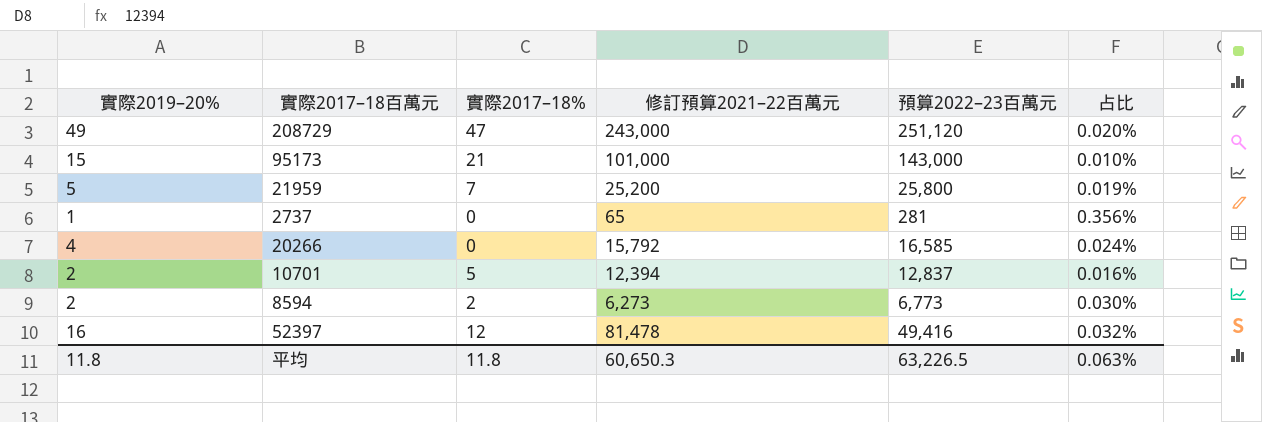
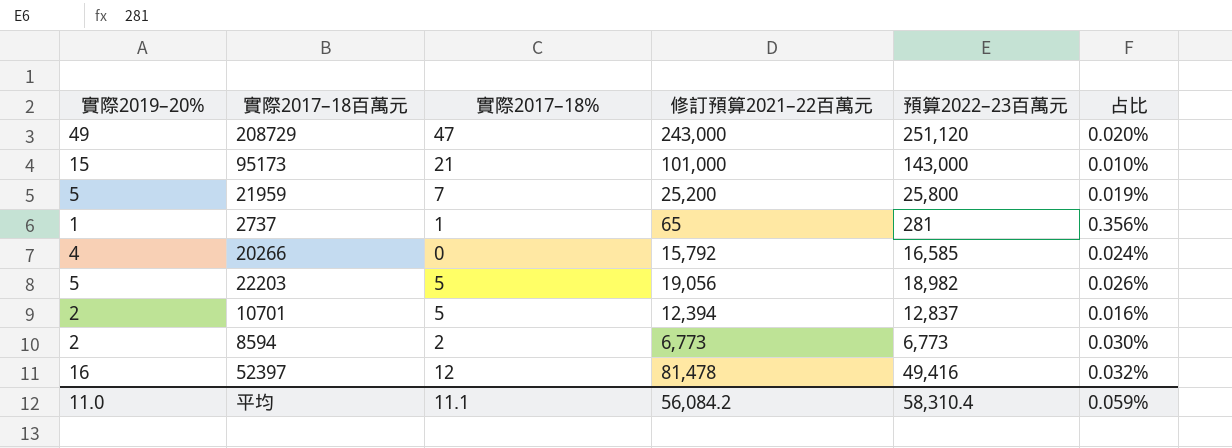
2737 | 實際2017–18%: 0 -> 1
row 22203: none -> 5 | 5 | 19,056 | 18,982 | 0.026%
8594 | 修訂預算2021–22百萬元: 6,273 -> 6,773
平均 | 實際2019–20%: 11.8 -> 11.0
平均 | 實際2017–18%: 11.8 -> 11.1
平均 | 修訂預算2021–22百萬元: 60,650.3 -> 56,084.2
平均 | 預算2022–23百萬元: 63,226.5 -> 58,310.4
平均 | 占比: 0.063% -> 0.059%

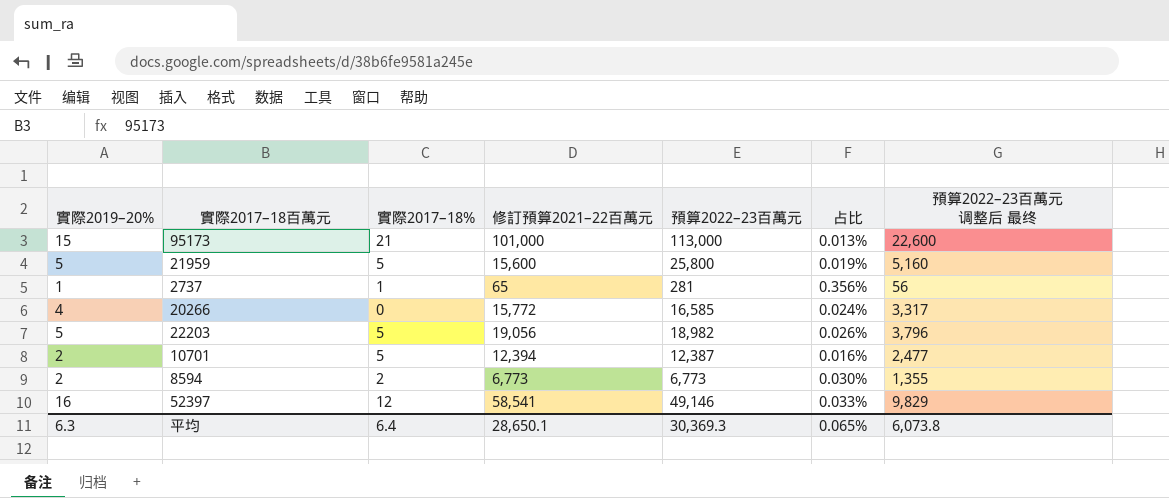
column 預算2022–23百萬元 调整后 最终 | formula: none -> [預算2022–23百萬元] * 0.2
row 208729: 49 | 47 | 243,000 | 251,120 | 0.020% -> none
95173 | 預算2022–23百萬元: 143,000 -> 113,000
95173 | 占比: 0.010% -> 0.013%
21959 | 實際2017–18%: 7 -> 5
21959 | 修訂預算2021–22百萬元: 25,200 -> 15,600
20266 | 修訂預算2021–22百萬元: 15,792 -> 15,772
10701 | 預算2022–23百萬元: 12,837 -> 12,387
52397 | 修訂預算2021–22百萬元: 81,478 -> 58,541
52397 | 預算2022–23百萬元: 49,416 -> 49,146
52397 | 占比: 0.032% -> 0.033%
平均 | 實際2019–20%: 11.0 -> 6.3
平均 | 實際2017–18%: 11.1 -> 6.4
平均 | 修訂預算2021–22百萬元: 56,084.2 -> 28,650.1
平均 | 預算2022–23百萬元: 58,310.4 -> 30,369.3
平均 | 占比: 0.059% -> 0.065%

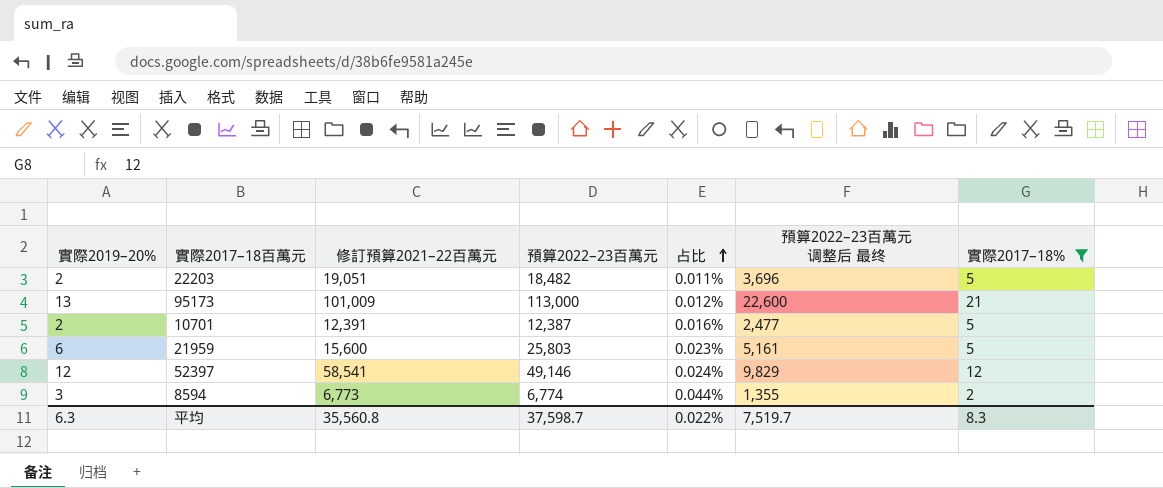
filter: none -> 實際2017–18% >= 2
row order: none -> 占比 ascending
column 實際2017–18% | position: 3 -> 7
22203 | 實際2019–20%: 5 -> 2
22203 | 修訂預算2021–22百萬元: 19,056 -> 19,051
22203 | 預算2022–23百萬元: 18,982 -> 18,482
22203 | 占比: 0.026% -> 0.011%
22203 | 預算2022–23百萬元 调整后 最终: 3,796 -> 3,696
95173 | 實際2019–20%: 15 -> 13
95173 | 修訂預算2021–22百萬元: 101,000 -> 101,009
95173 | 占比: 0.013% -> 0.012%
10701 | 修訂預算2021–22百萬元: 12,394 -> 12,391
21959 | 實際2019–20%: 5 -> 6
21959 | 預算2022–23百萬元: 25,800 -> 25,803
21959 | 占比: 0.019% -> 0.023%
21959 | 預算2022–23百萬元 调整后 最终: 5,160 -> 5,161
52397 | 實際2019–20%: 16 -> 12
52397 | 占比: 0.033% -> 0.024%
8594 | 實際2019–20%: 2 -> 3
8594 | 預算2022–23百萬元: 6,773 -> 6,774
8594 | 占比: 0.030% -> 0.044%
平均 | 修訂預算2021–22百萬元: 28,650.1 -> 35,560.8
平均 | 預算2022–23百萬元: 30,369.3 -> 37,598.7
平均 | 占比: 0.065% -> 0.022%
平均 | 預算2022–23百萬元 调整后 最终: 6,073.8 -> 7,519.7
平均 | 實際2017–18%: 6.4 -> 8.3

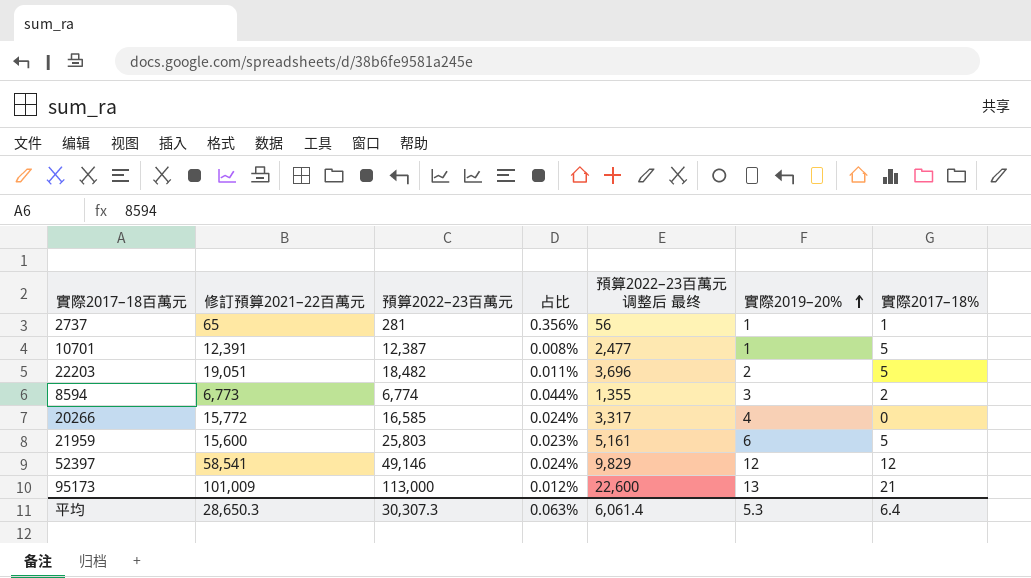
filter: 實際2017–18% >= 2 -> none
row order: 占比 ascending -> 實際2019–20% ascending
column 實際2019–20% | position: 1 -> 6
10701 | 占比: 0.016% -> 0.008%
10701 | 實際2019–20%: 2 -> 1
平均 | 修訂預算2021–22百萬元: 35,560.8 -> 28,650.3
平均 | 預算2022–23百萬元: 37,598.7 -> 30,307.3
平均 | 占比: 0.022% -> 0.063%
平均 | 預算2022–23百萬元 调整后 最终: 7,519.7 -> 6,061.4
平均 | 實際2019–20%: 6.3 -> 5.3
平均 | 實際2017–18%: 8.3 -> 6.4

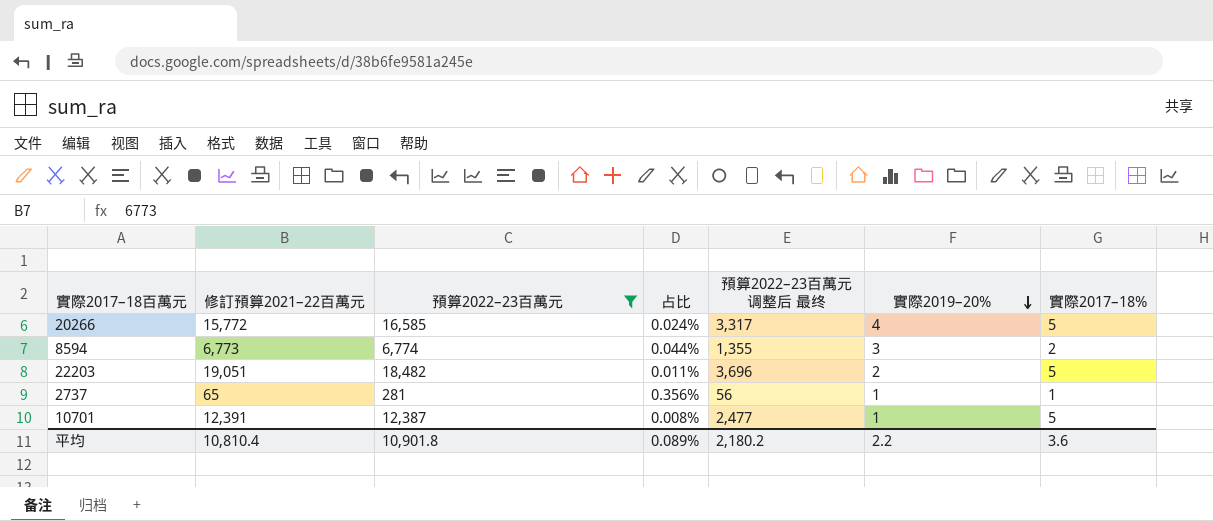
filter: none -> 預算2022–23百萬元 <= 18,482
row order: 實際2019–20% ascending -> 實際2019–20% descending
20266 | 實際2017–18%: 0 -> 5
平均 | 修訂預算2021–22百萬元: 28,650.3 -> 10,810.4
平均 | 預算2022–23百萬元: 30,307.3 -> 10,901.8
平均 | 占比: 0.063% -> 0.089%
平均 | 預算2022–23百萬元 调整后 最终: 6,061.4 -> 2,180.2
平均 | 實際2019–20%: 5.3 -> 2.2
平均 | 實際2017–18%: 6.4 -> 3.6

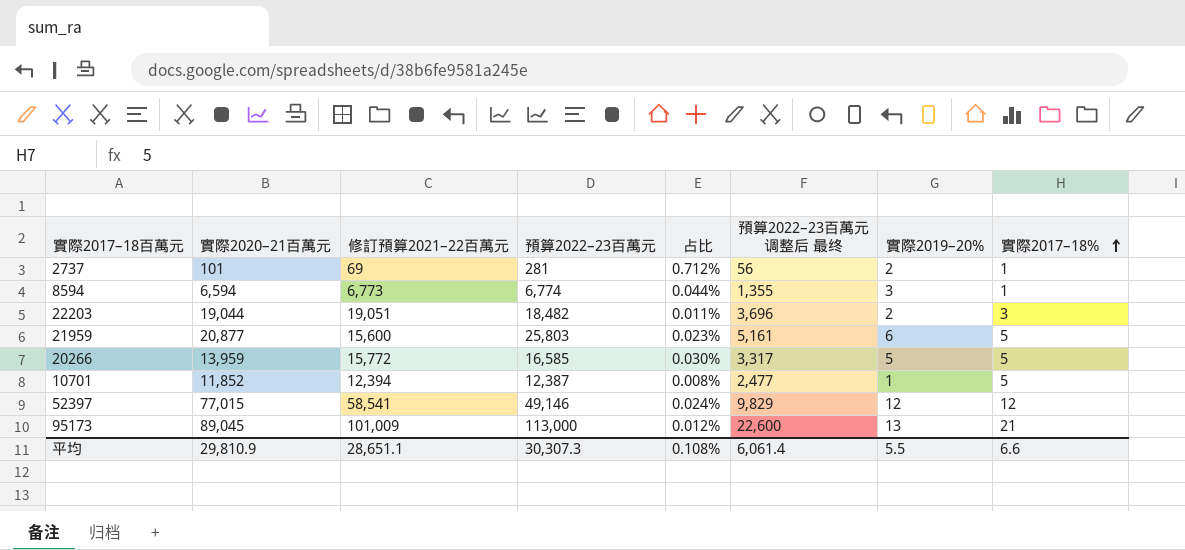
filter: 預算2022–23百萬元 <= 18,482 -> none
row order: 實際2019–20% descending -> 實際2017–18% ascending
column 實際2020–21百萬元 | position: none -> 2
2737 | 修訂預算2021–22百萬元: 65 -> 69
2737 | 占比: 0.356% -> 0.712%
2737 | 實際2019–20%: 1 -> 2
8594 | 實際2017–18%: 2 -> 1
22203 | 實際2017–18%: 5 -> 3
20266 | 占比: 0.024% -> 0.030%
20266 | 實際2019–20%: 4 -> 5
10701 | 修訂預算2021–22百萬元: 12,391 -> 12,394
平均 | 修訂預算2021–22百萬元: 10,810.4 -> 28,651.1
平均 | 預算2022–23百萬元: 10,901.8 -> 30,307.3
平均 | 占比: 0.089% -> 0.108%
平均 | 預算2022–23百萬元 调整后 最终: 2,180.2 -> 6,061.4
平均 | 實際2019–20%: 2.2 -> 5.5
平均 | 實際2017–18%: 3.6 -> 6.6

